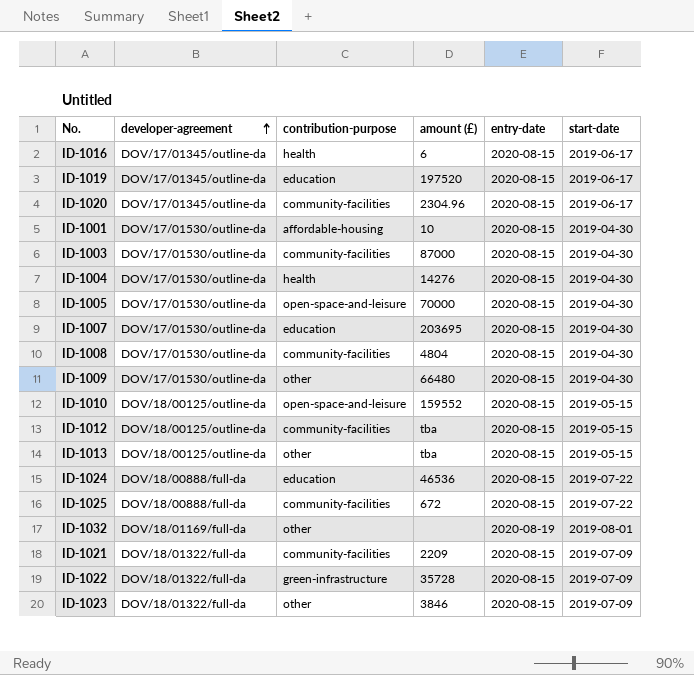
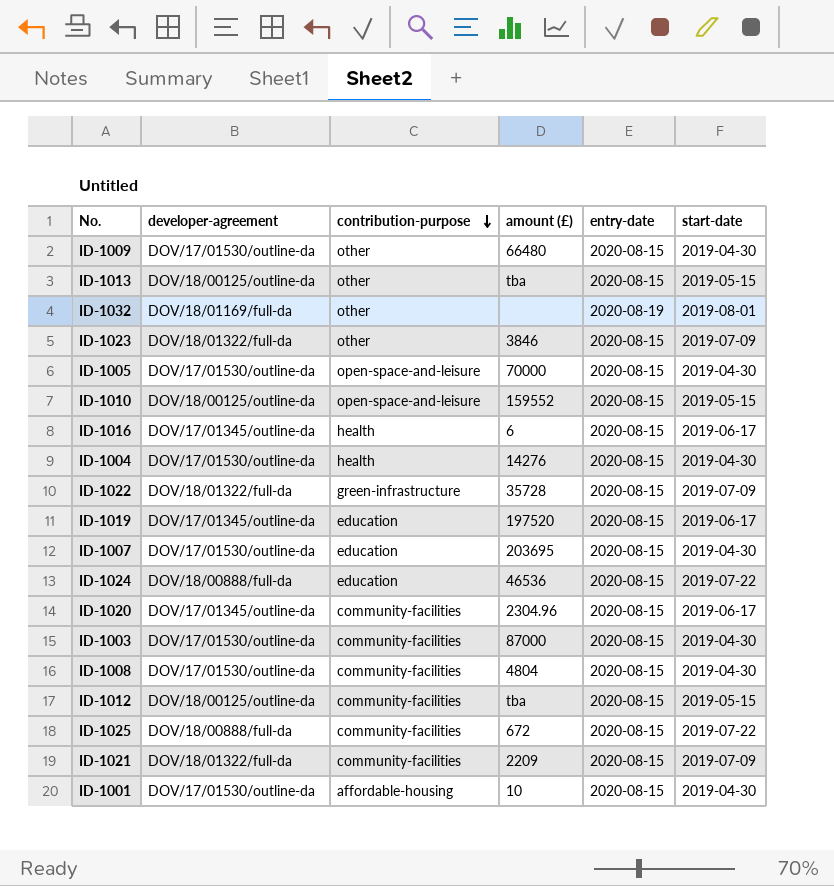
row order: developer-agreement ascending -> contribution-purpose descending

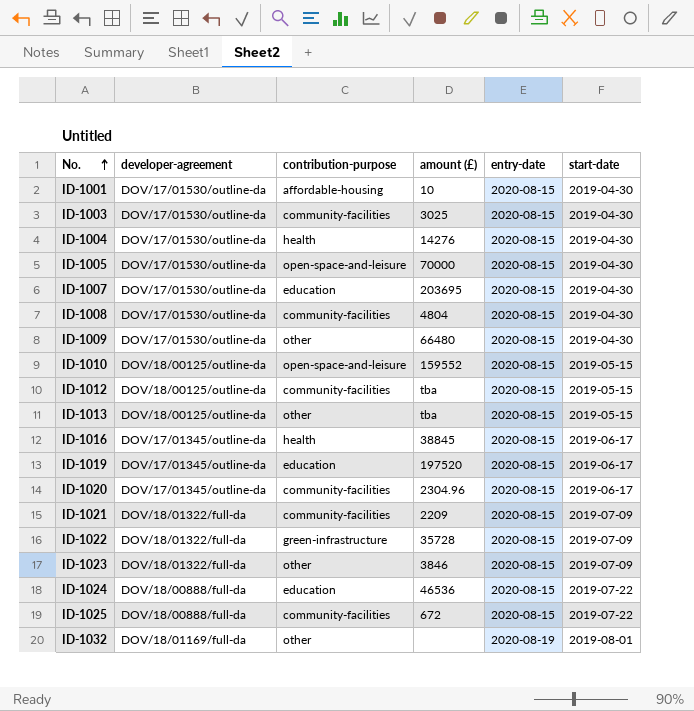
row order: contribution-purpose descending -> No. ascending
ID-1003 | amount (£): 87000 -> 3025
ID-1016 | amount (£): 6 -> 38845

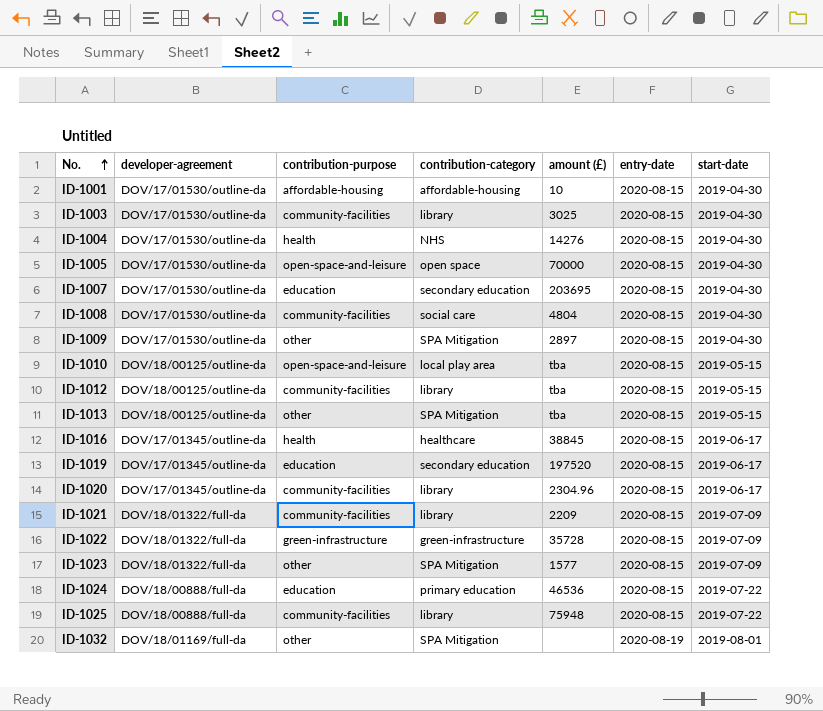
column contribution-category | position: none -> 4
ID-1009 | amount (£): 66480 -> 2897
ID-1010 | amount (£): 159552 -> tba
ID-1023 | amount (£): 3846 -> 1577
ID-1025 | amount (£): 672 -> 75948

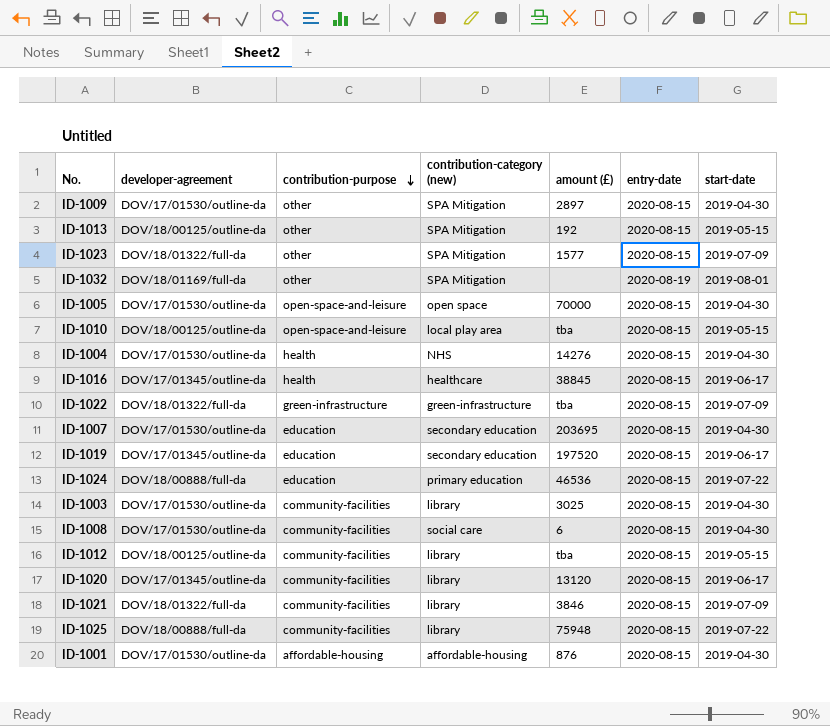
row order: No. ascending -> contribution-purpose descending
column name: contribution-category -> contribution-category (new)
ID-1013 | amount (£): tba -> 192
ID-1022 | amount (£): 35728 -> tba
ID-1008 | amount (£): 4804 -> 6
ID-1020 | amount (£): 2304.96 -> 13120
ID-1021 | amount (£): 2209 -> 3846
ID-1001 | amount (£): 10 -> 876

